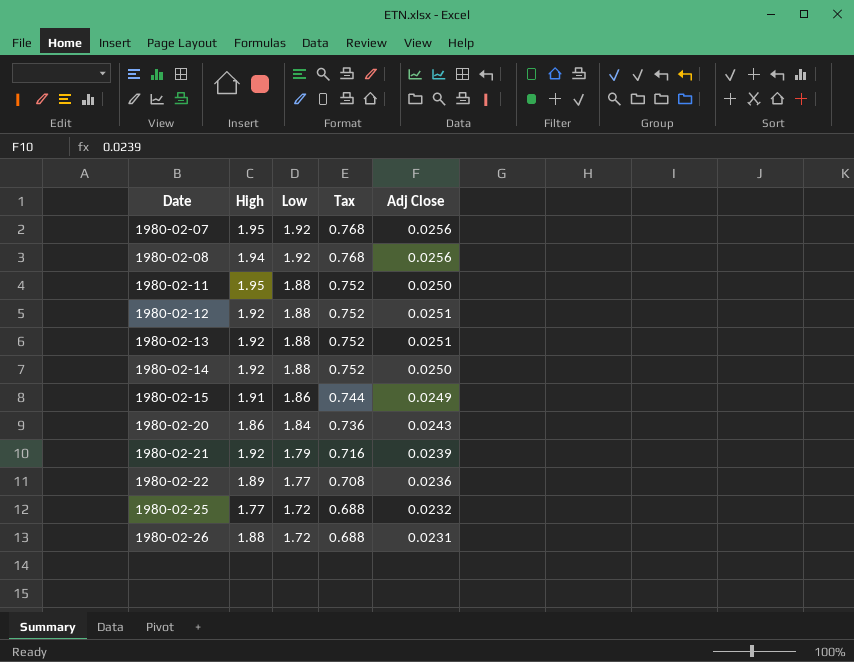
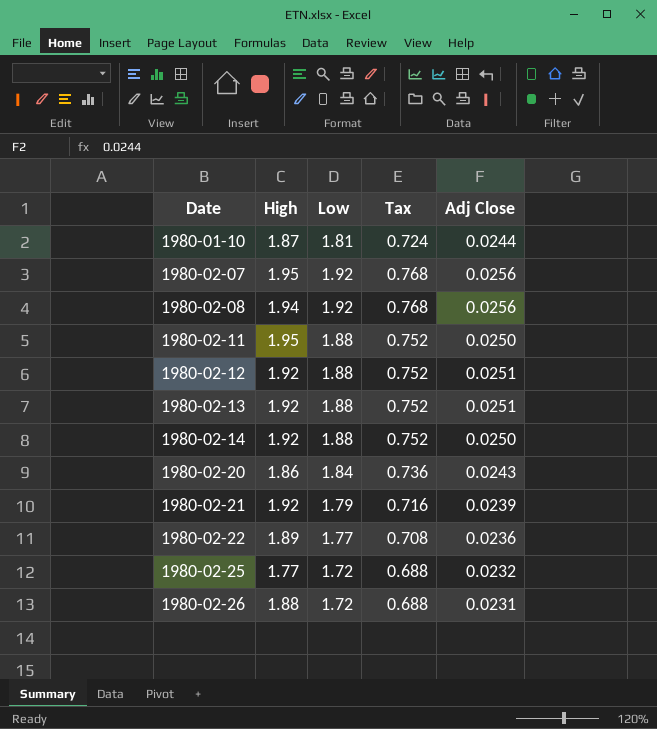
row 1980-02-15: 1.91 | 1.86 | 0.744 | 0.0249 -> none
row 1980-01-10: none -> 1.87 | 1.81 | 0.724 | 0.0244

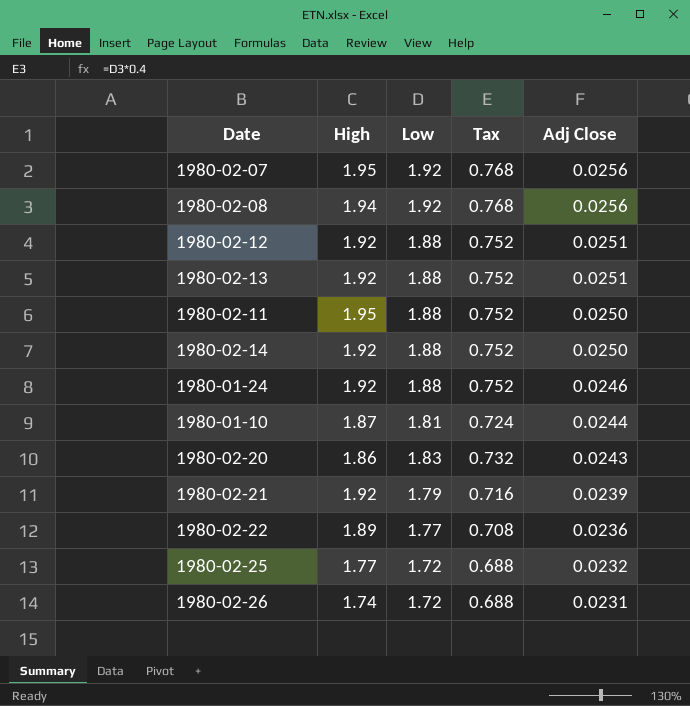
row order: Date ascending -> Adj Close descending
row 1980-01-24: none -> 1.92 | 1.88 | 0.752 | 0.0246
1980-02-20 | Low: 1.84 -> 1.83
1980-02-20 | Tax: 0.736 -> 0.732
1980-02-26 | High: 1.88 -> 1.74

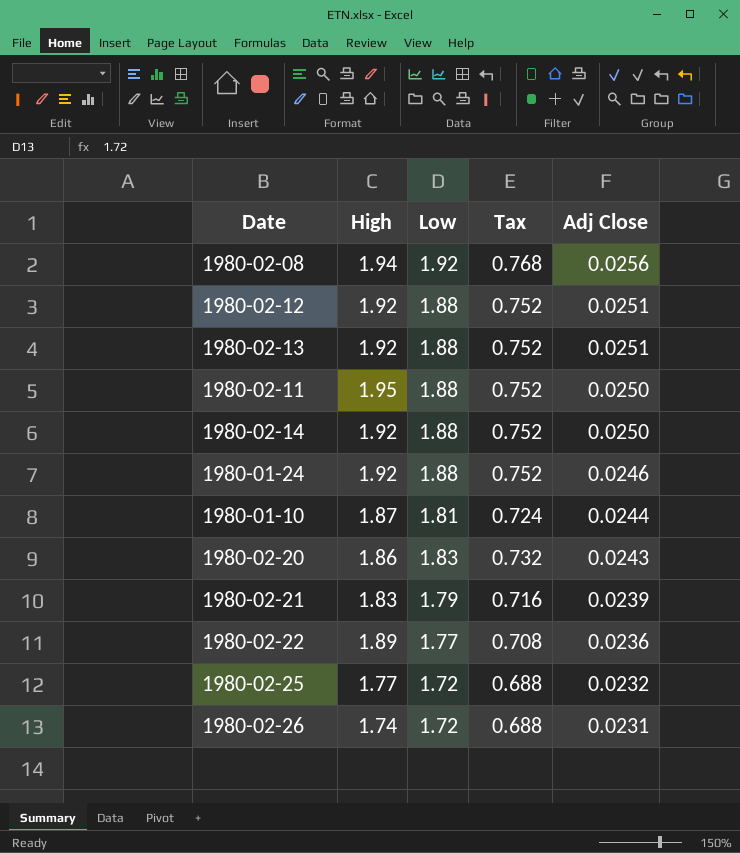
row 1980-02-07: 1.95 | 1.92 | 0.768 | 0.0256 -> none
1980-02-21 | High: 1.92 -> 1.83

